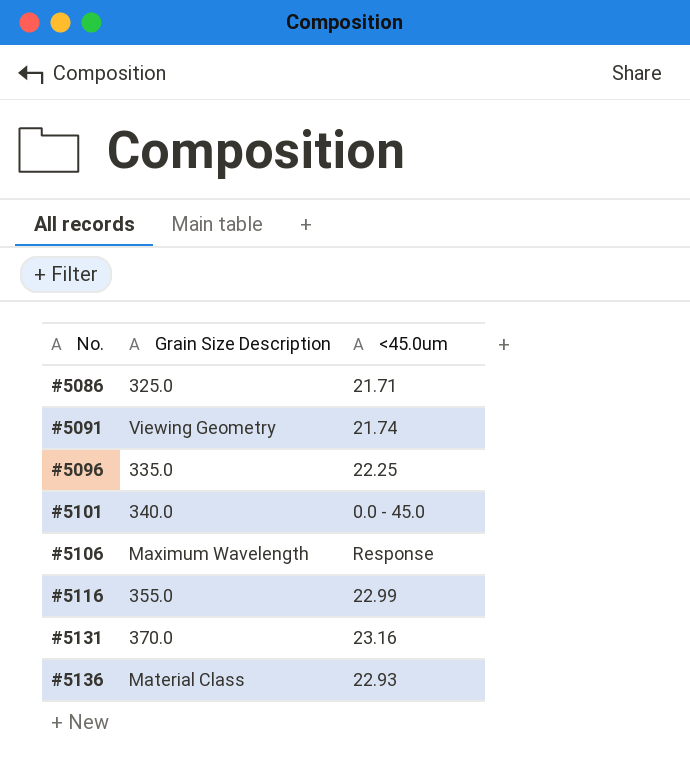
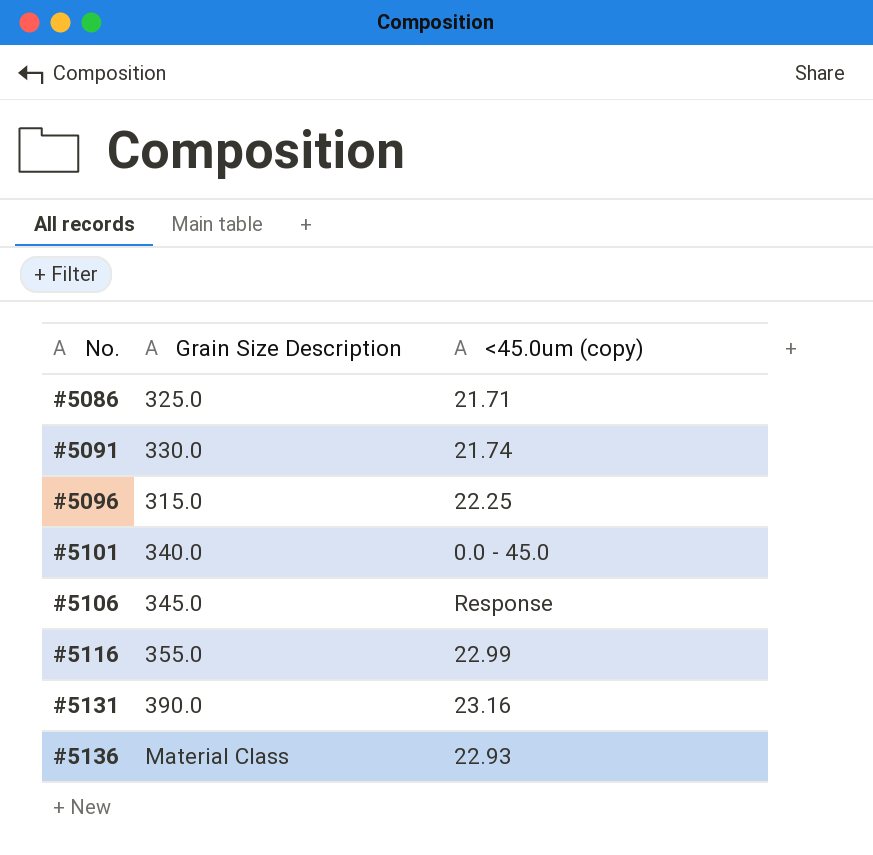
column name: <45.0um -> <45.0um (copy)
#5091 | Grain Size Description: Viewing Geometry -> 330.0
#5096 | Grain Size Description: 335.0 -> 315.0
#5106 | Grain Size Description: Maximum Wavelength -> 345.0
#5131 | Grain Size Description: 370.0 -> 390.0

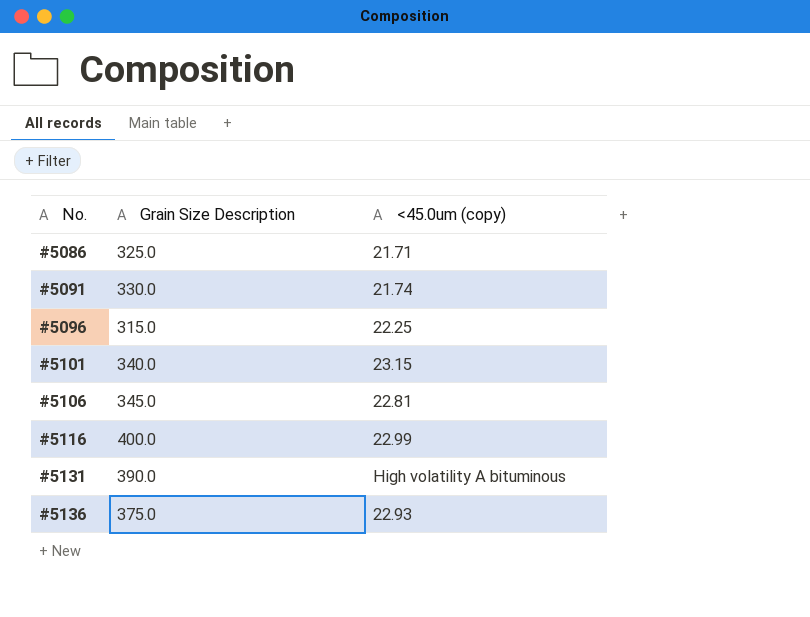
#5101 | <45.0um (copy): 0.0 - 45.0 -> 23.15
#5106 | <45.0um (copy): Response -> 22.81
#5116 | Grain Size Description: 355.0 -> 400.0
#5131 | <45.0um (copy): 23.16 -> High volatility A bituminous
#5136 | Grain Size Description: Material Class -> 375.0

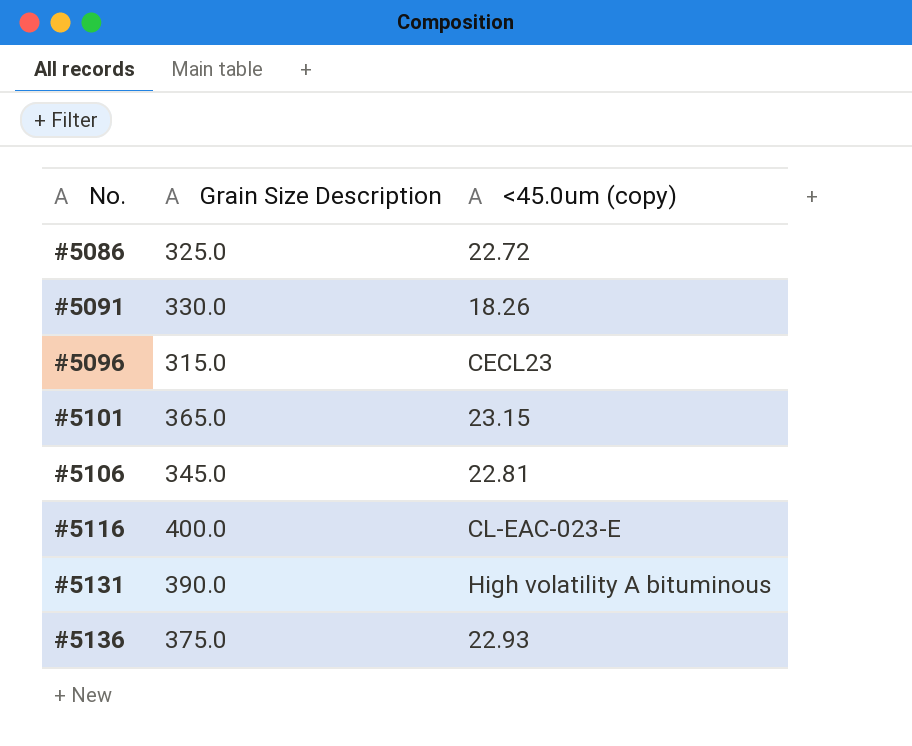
#5086 | <45.0um (copy): 21.71 -> 22.72
#5091 | <45.0um (copy): 21.74 -> 18.26
#5096 | <45.0um (copy): 22.25 -> CECL23
#5101 | Grain Size Description: 340.0 -> 365.0
#5116 | <45.0um (copy): 22.99 -> CL-EAC-023-E

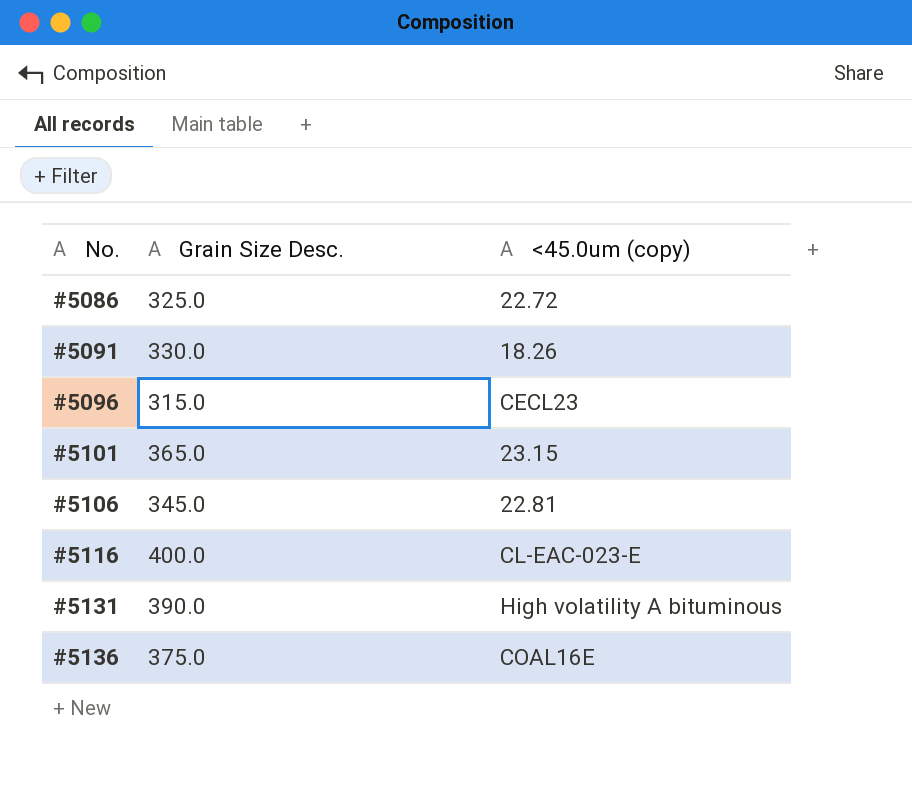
column name: Grain Size Description -> Grain Size Desc.
#5136 | <45.0um (copy): 22.93 -> COAL16E

